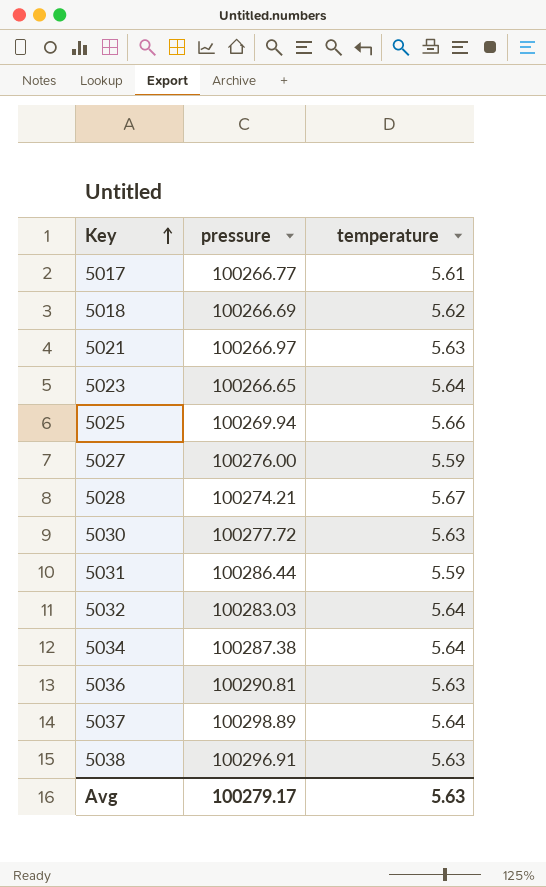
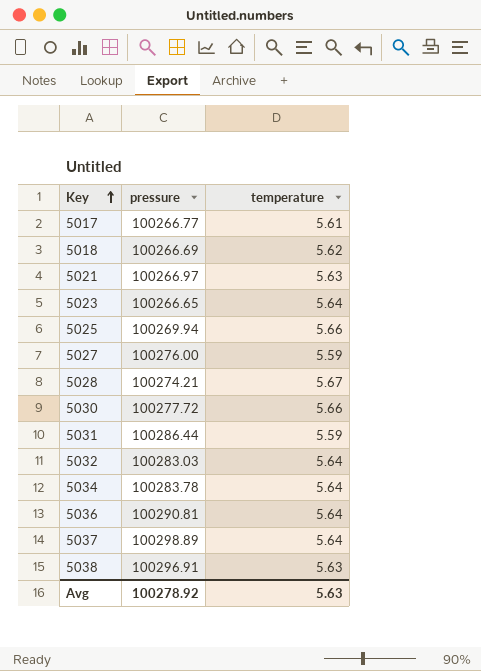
5030 | temperature: 5.63 -> 5.66
5034 | pressure: 100287.38 -> 100283.78
5036 | temperature: 5.63 -> 5.64
Avg | pressure: 100279.17 -> 100278.92

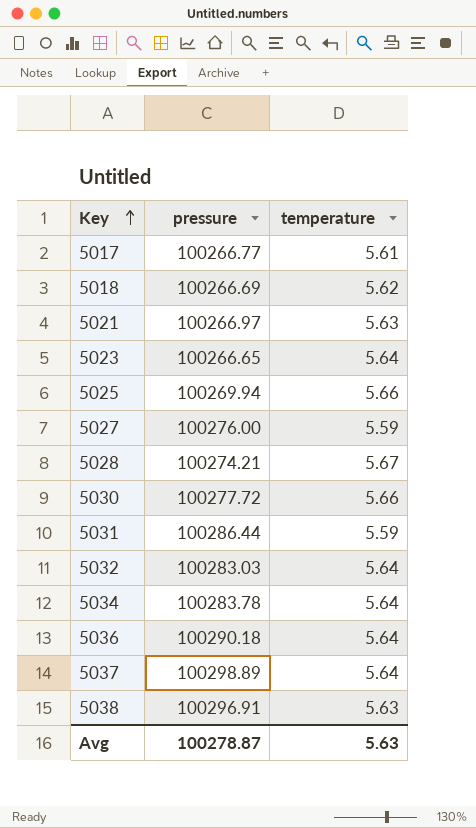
5036 | pressure: 100290.81 -> 100290.18
Avg | pressure: 100278.92 -> 100278.87

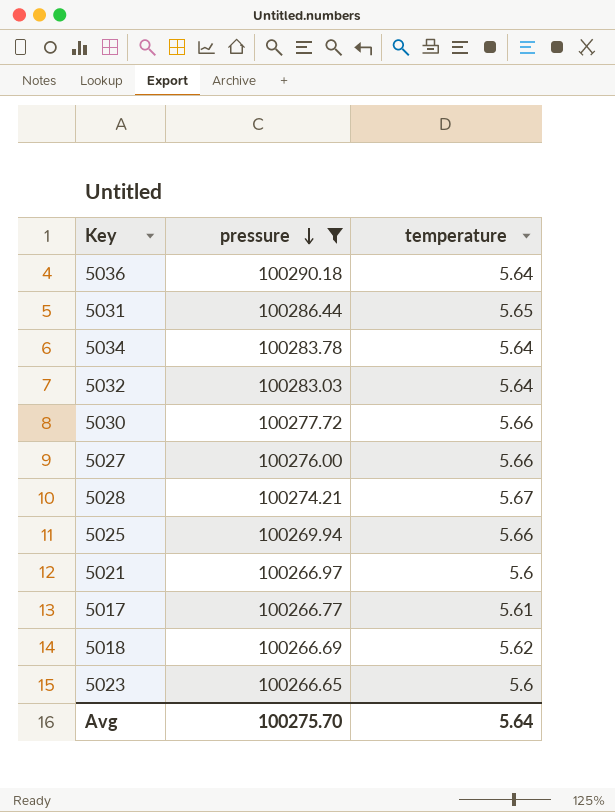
filter: none -> pressure <= 100290.18
row order: Key ascending -> pressure descending
5031 | temperature: 5.59 -> 5.65
5027 | temperature: 5.59 -> 5.66
5021 | temperature: 5.63 -> 5.6
5023 | temperature: 5.64 -> 5.6
Avg | pressure: 100278.87 -> 100275.70
Avg | temperature: 5.63 -> 5.64

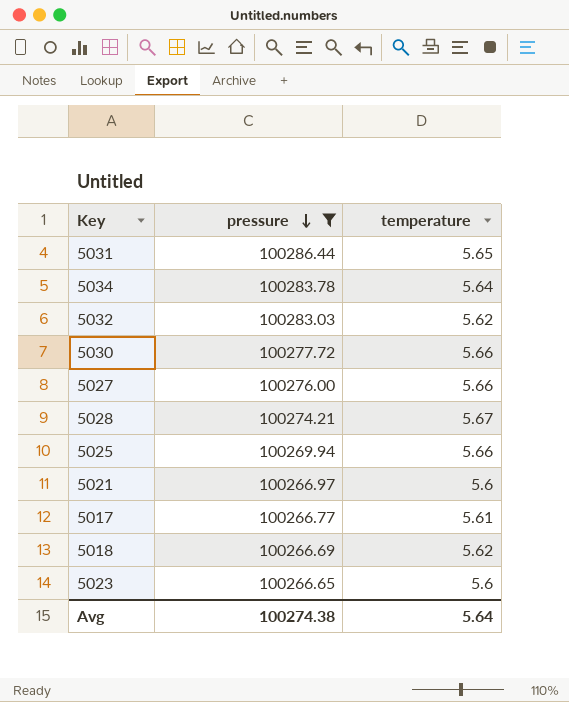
row 5036: 100290.18 | 5.64 -> none
5032 | temperature: 5.64 -> 5.62
Avg | pressure: 100275.70 -> 100274.38

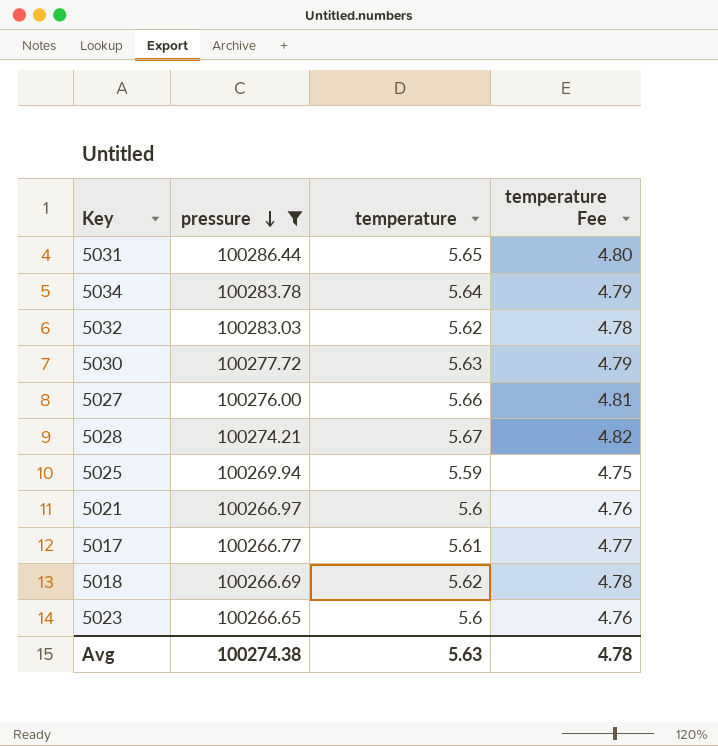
column temperature Fee | formula: none -> [temperature] * 0.85
5030 | temperature: 5.66 -> 5.63
5025 | temperature: 5.66 -> 5.59
Avg | temperature: 5.64 -> 5.63

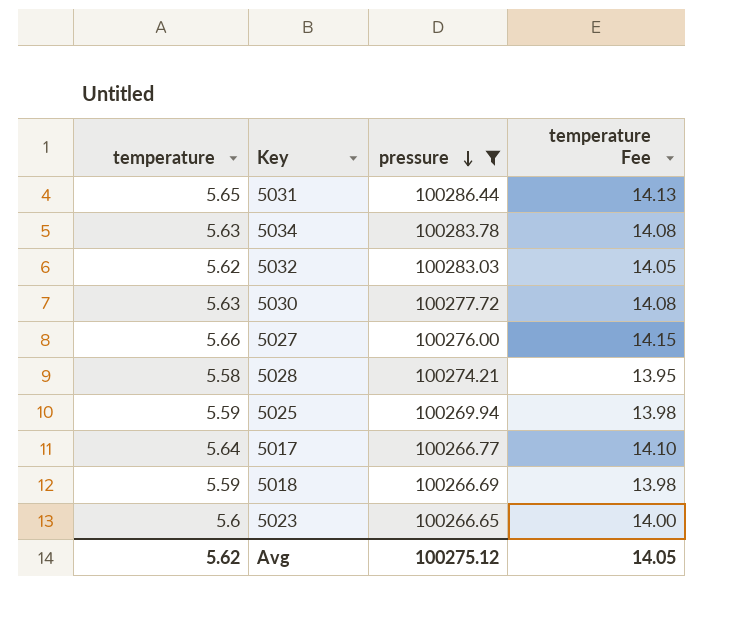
column temperature | position: 3 -> 1
column temperature Fee | formula: [temperature] * 0.85 -> [temperature] * 2.5
row 5021: 100266.97 | 5.6 | 4.76 -> none
5034 | temperature: 5.64 -> 5.63
5028 | temperature: 5.67 -> 5.58
5017 | temperature: 5.61 -> 5.64
5018 | temperature: 5.62 -> 5.59
Avg | temperature: 5.63 -> 5.62
Avg | pressure: 100274.38 -> 100275.12
Avg | temperature Fee: 4.78 -> 14.05

